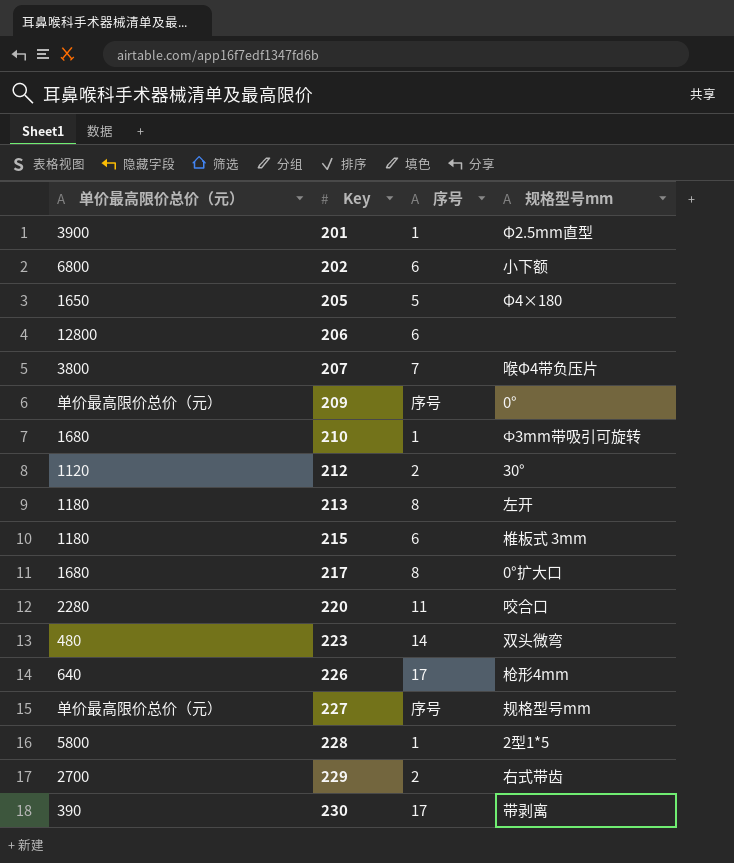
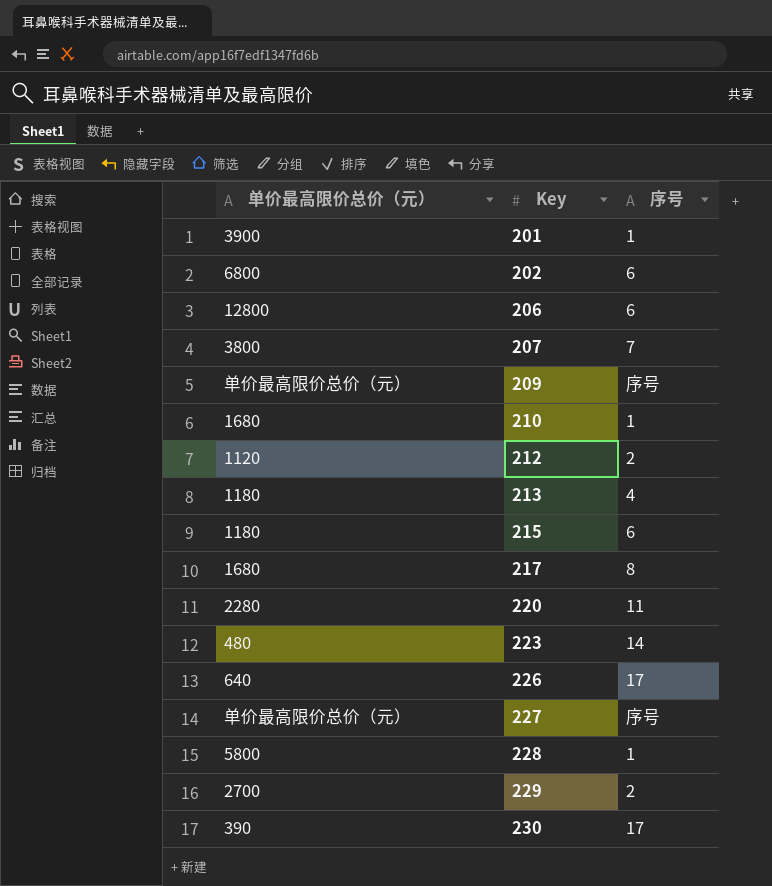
column 规格型号mm | position: 4 -> none
row 205: 1650 | 5 | Φ4×180 -> none
213 | 序号: 8 -> 4

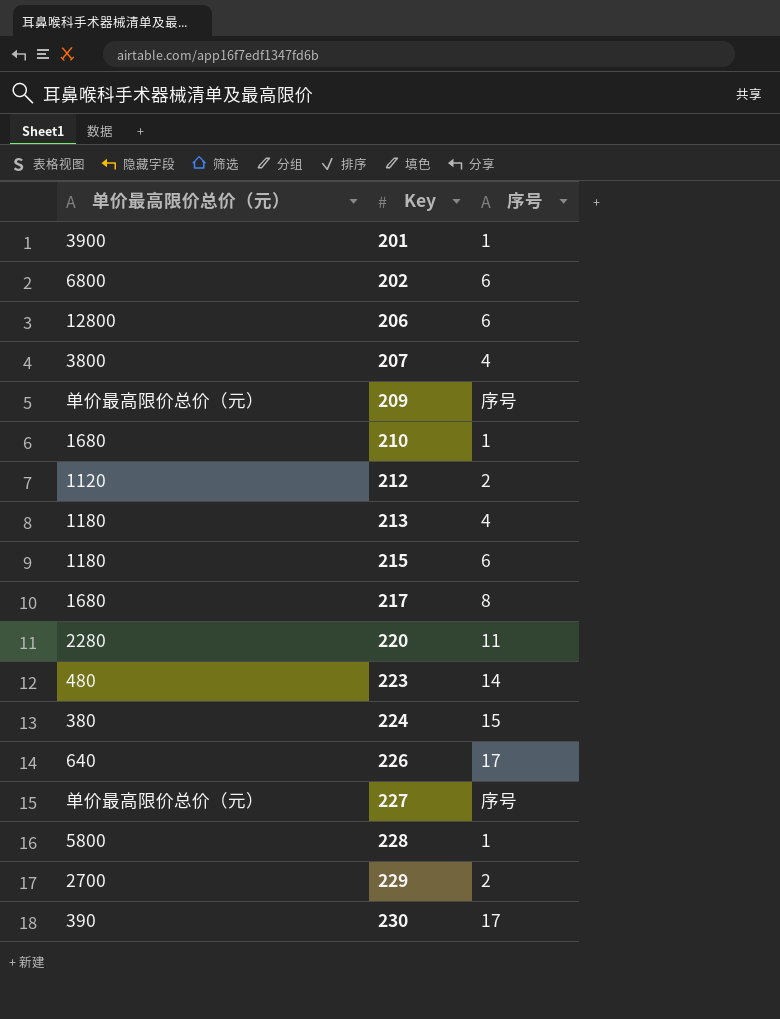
207 | 序号: 7 -> 4
row 224: none -> 380 | 15

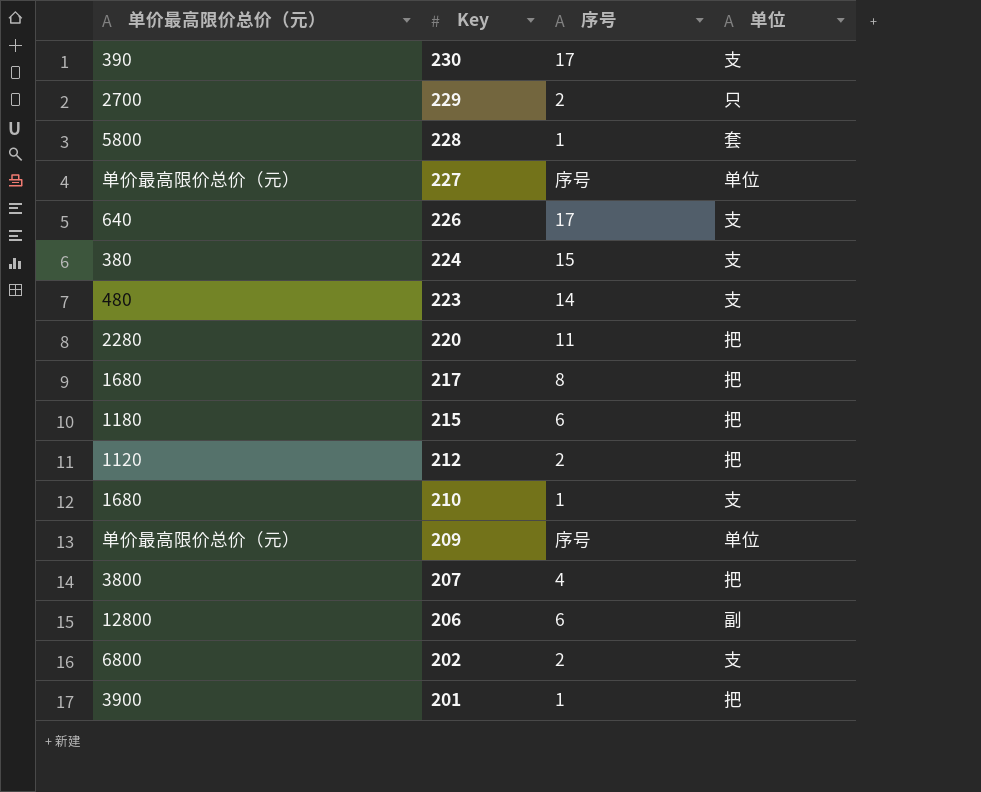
row order: Key ascending -> Key descending
column 单位 | position: none -> 4
row 213: 1180 | 4 -> none
202 | 序号: 6 -> 2

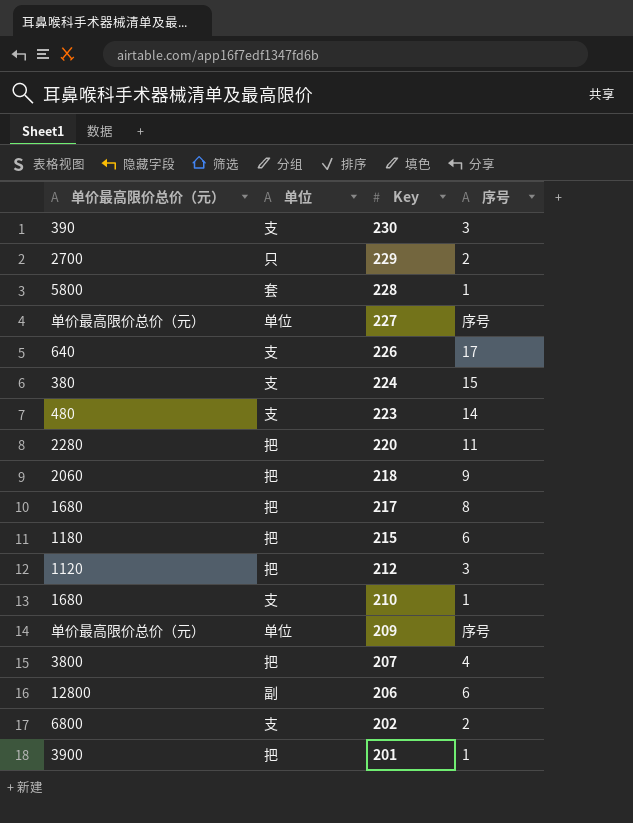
column 单位 | position: 4 -> 2
230 | 序号: 17 -> 3
row 218: none -> 2060 | 把 | 9
212 | 序号: 2 -> 3

